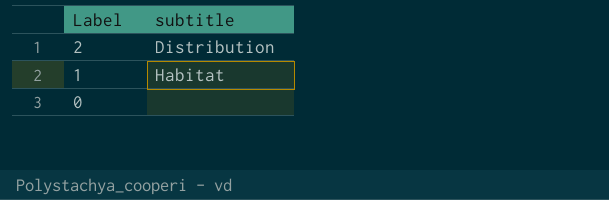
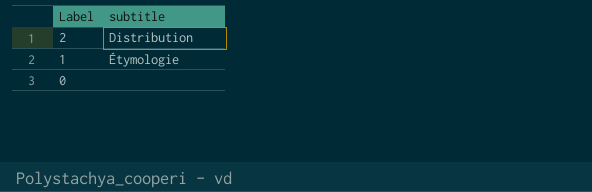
1 | subtitle: Habitat -> Étymologie

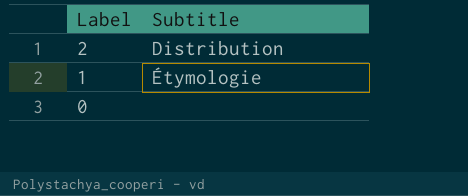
column name: subtitle -> Subtitle

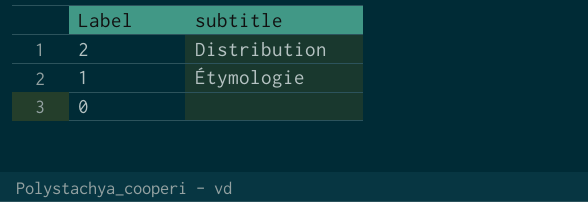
column name: Subtitle -> subtitle

